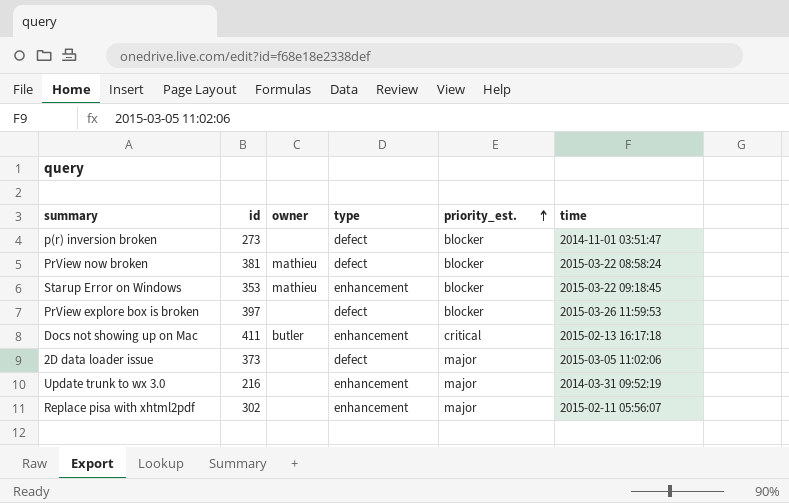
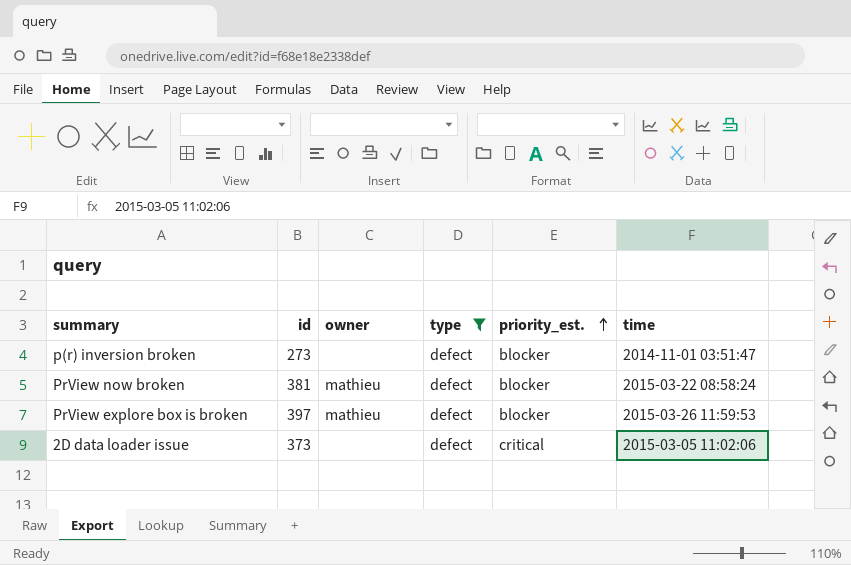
filter: none -> type = defect
PrView explore box is broken | owner: none -> mathieu
2D data loader issue | priority_est.: major -> critical

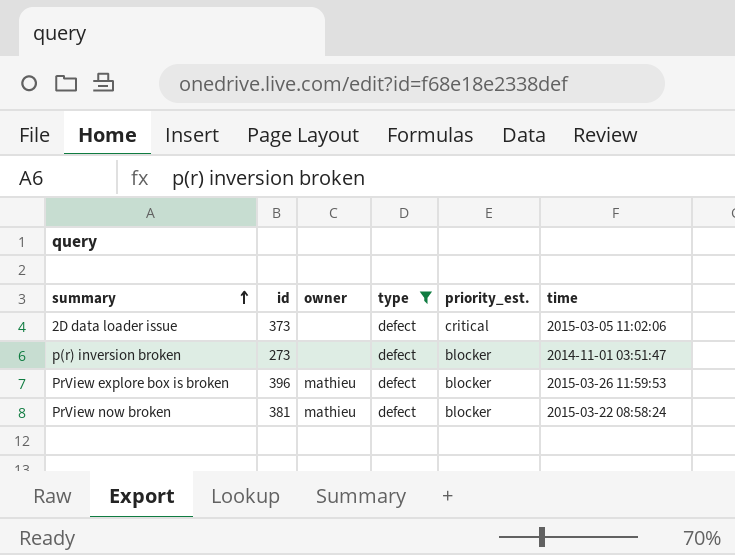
row order: priority_est. ascending -> summary ascending
PrView explore box is broken | id: 397 -> 396

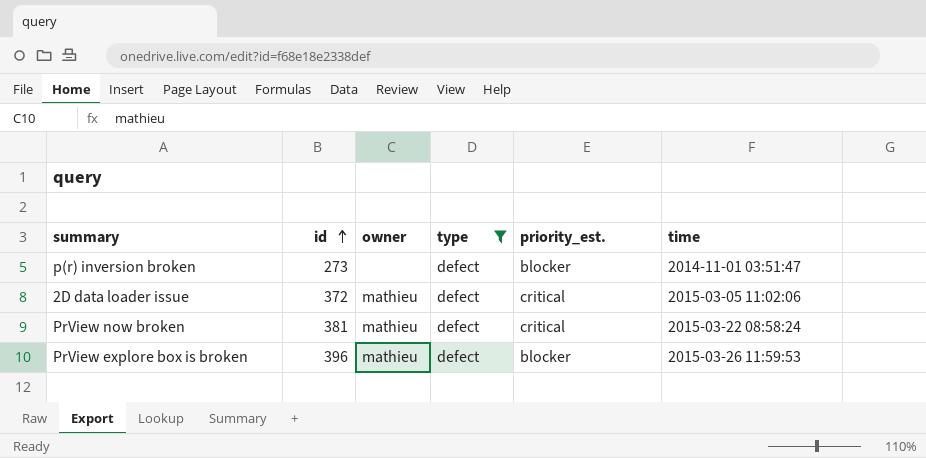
row order: summary ascending -> id ascending
2D data loader issue | id: 373 -> 372
2D data loader issue | owner: none -> mathieu
PrView now broken | priority_est.: blocker -> critical

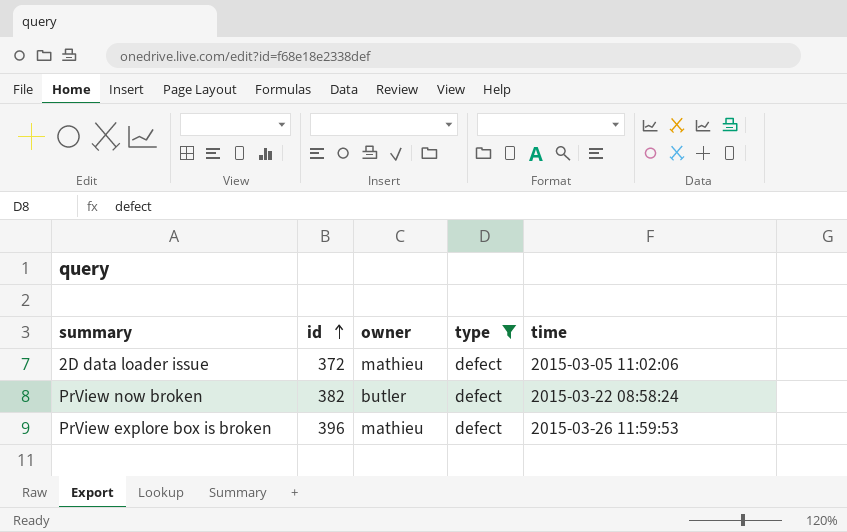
column priority_est. | position: 5 -> none
row p(r) inversion broken: 273 | none | defect | blocker | 2014-11-01 03:51:47 -> none
PrView now broken | id: 381 -> 382
PrView now broken | owner: mathieu -> butler

